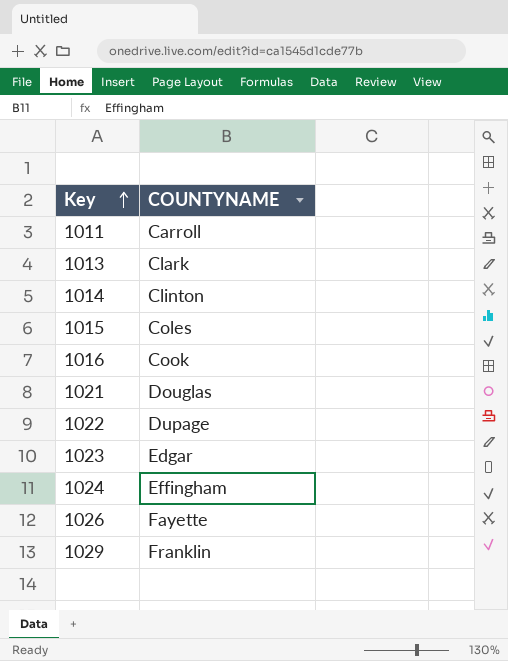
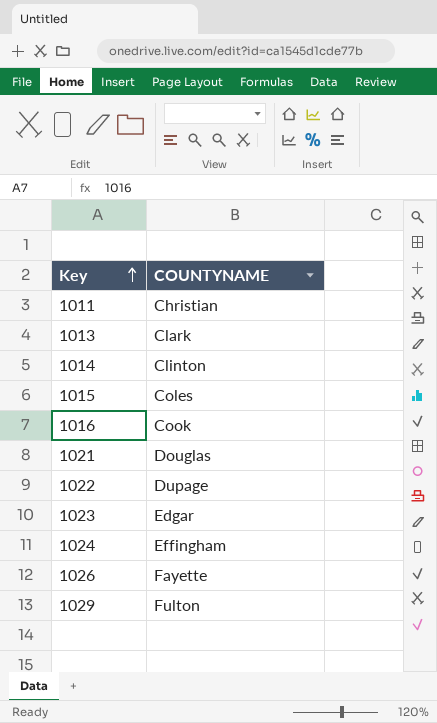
1011 | COUNTYNAME: Carroll -> Christian
1029 | COUNTYNAME: Franklin -> Fulton

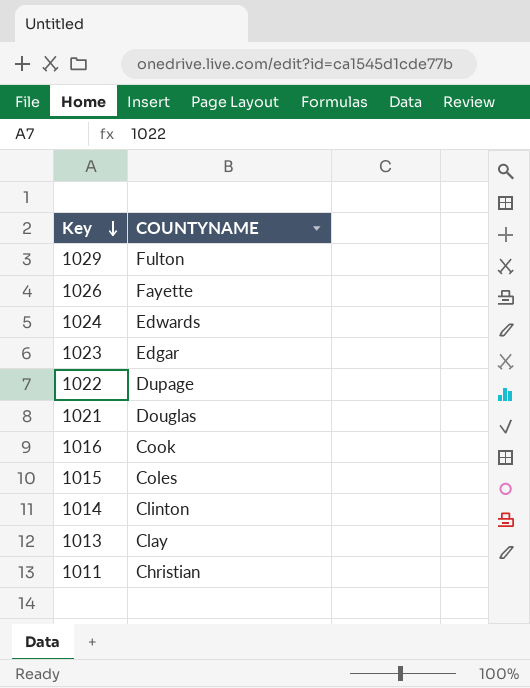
row order: Key ascending -> Key descending
1024 | COUNTYNAME: Effingham -> Edwards
1013 | COUNTYNAME: Clark -> Clay

